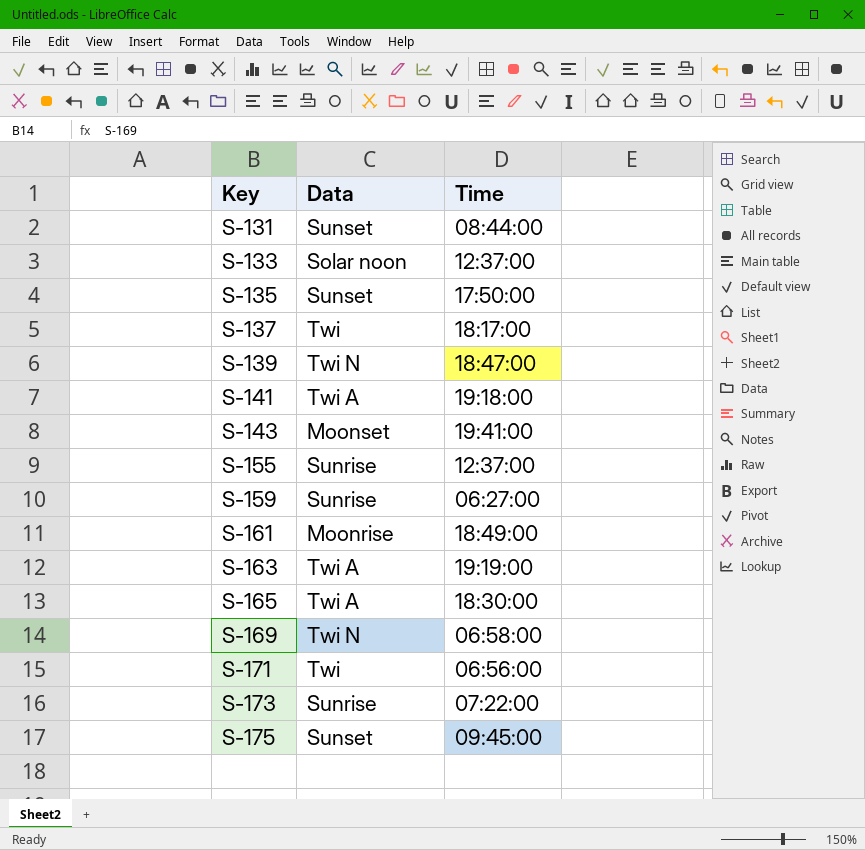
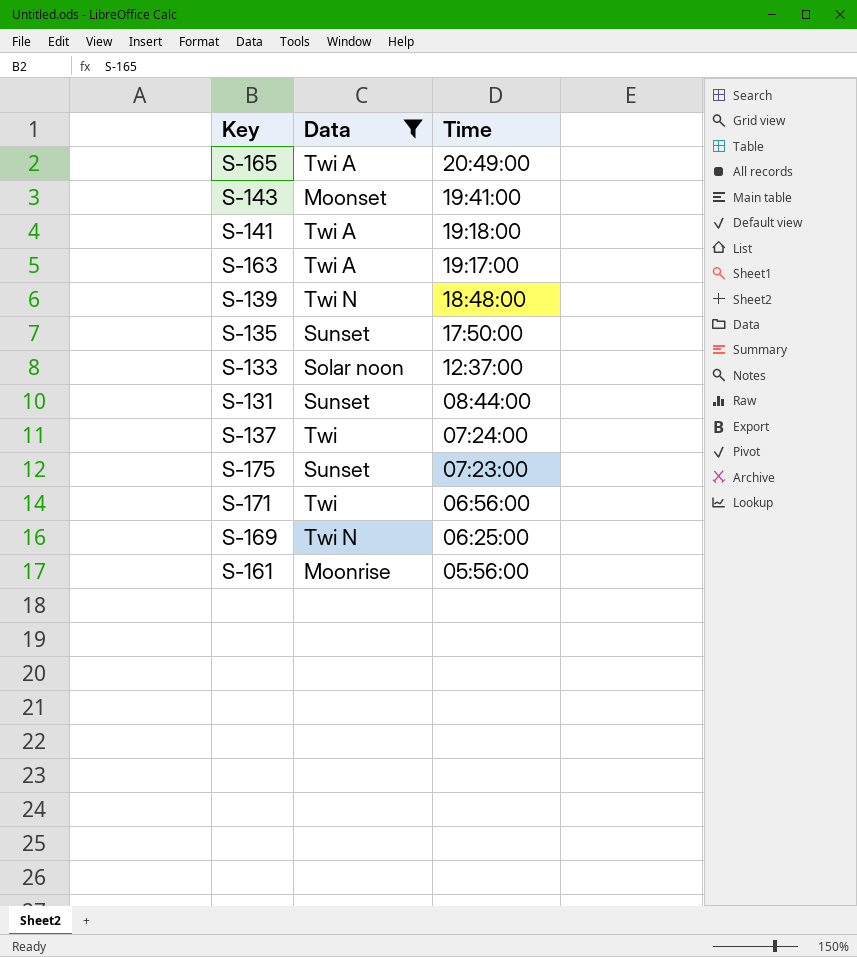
filter: none -> Data != Sunrise
row order: Key ascending -> Time descending
S-165 | Time: 18:30:00 -> 20:49:00
S-163 | Time: 19:19:00 -> 19:17:00
S-139 | Time: 18:47:00 -> 18:48:00
S-137 | Time: 18:17:00 -> 07:24:00
S-175 | Time: 09:45:00 -> 07:23:00
S-169 | Time: 06:58:00 -> 06:25:00
S-161 | Time: 18:49:00 -> 05:56:00

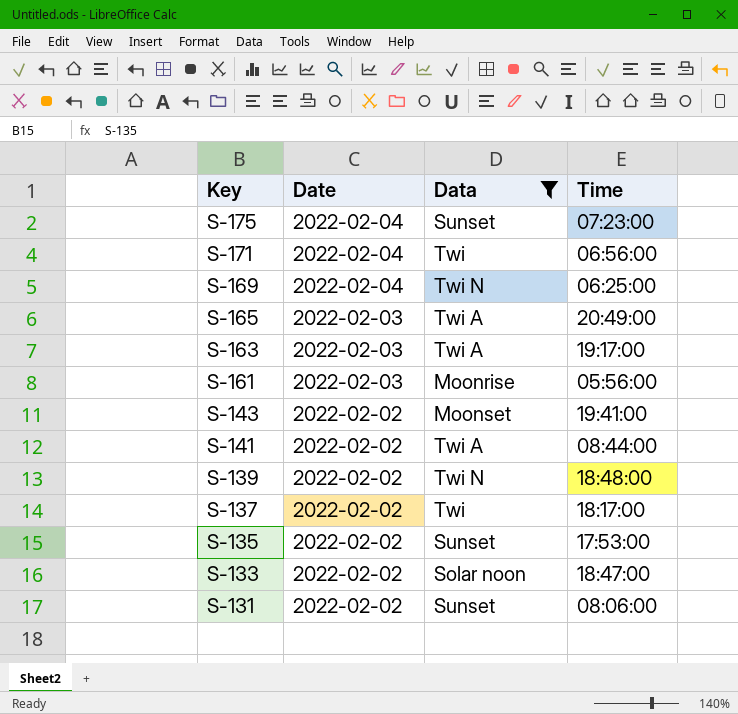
row order: Time descending -> Key descending
column Date | position: none -> 2
S-141 | Time: 19:18:00 -> 08:44:00
S-137 | Time: 07:24:00 -> 18:17:00
S-135 | Time: 17:50:00 -> 17:53:00
S-133 | Time: 12:37:00 -> 18:47:00
S-131 | Time: 08:44:00 -> 08:06:00

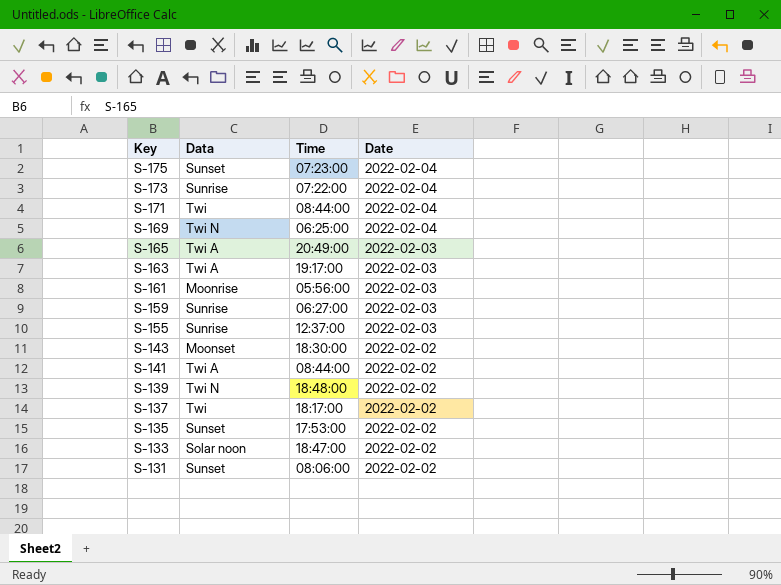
filter: Data != Sunrise -> none
column Date | position: 2 -> 4
S-171 | Time: 06:56:00 -> 08:44:00
S-143 | Time: 19:41:00 -> 18:30:00

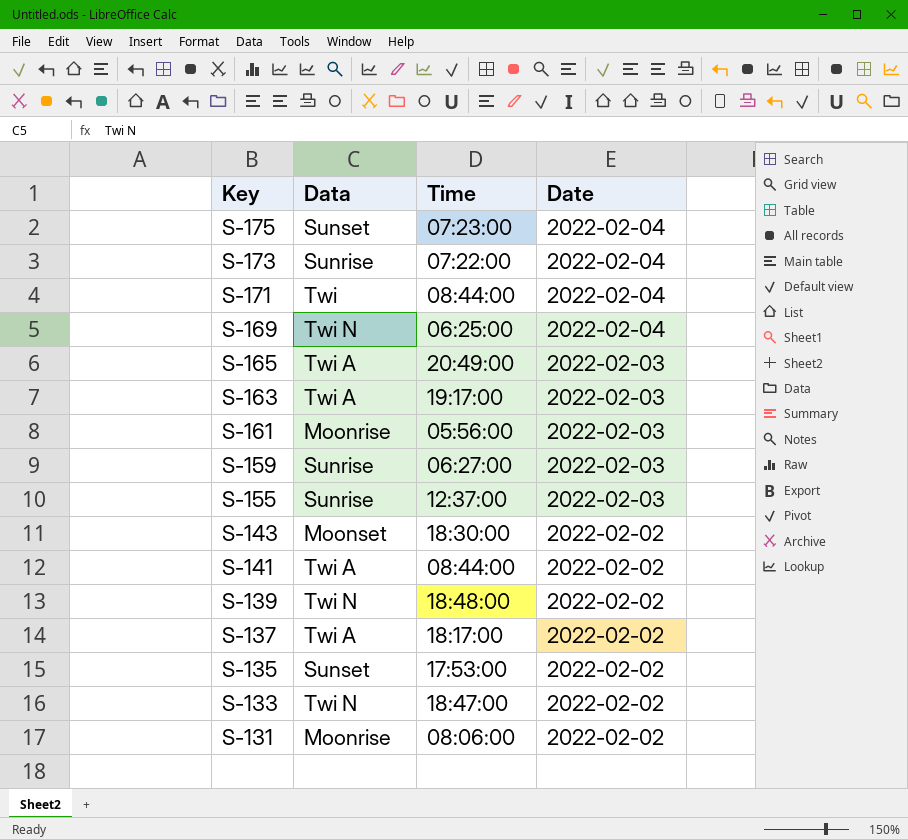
S-137 | Data: Twi -> Twi A
S-133 | Data: Solar noon -> Twi N
S-131 | Data: Sunset -> Moonrise

